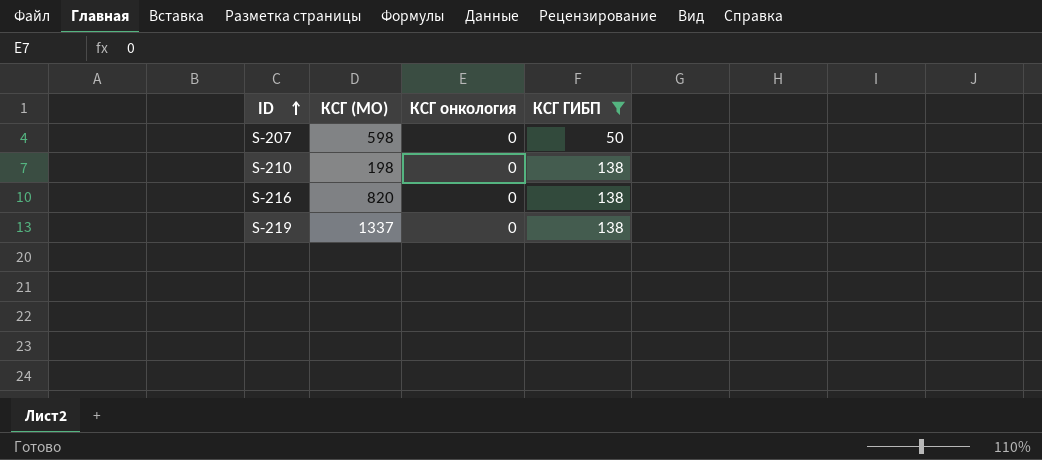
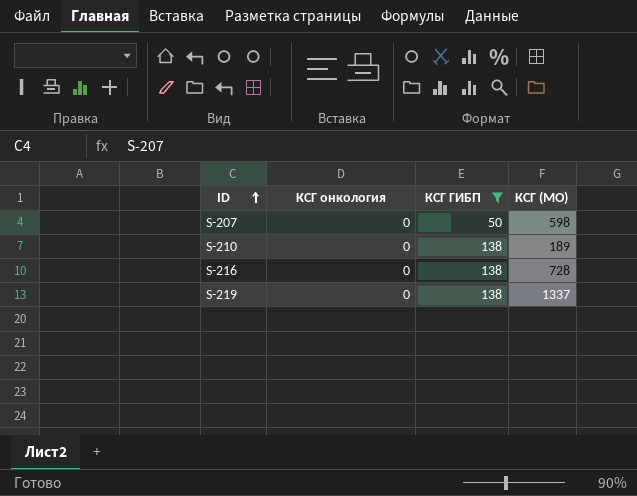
column КСГ (МО) | position: 2 -> 4
S-210 | КСГ (МО): 198 -> 189
S-216 | КСГ (МО): 820 -> 728

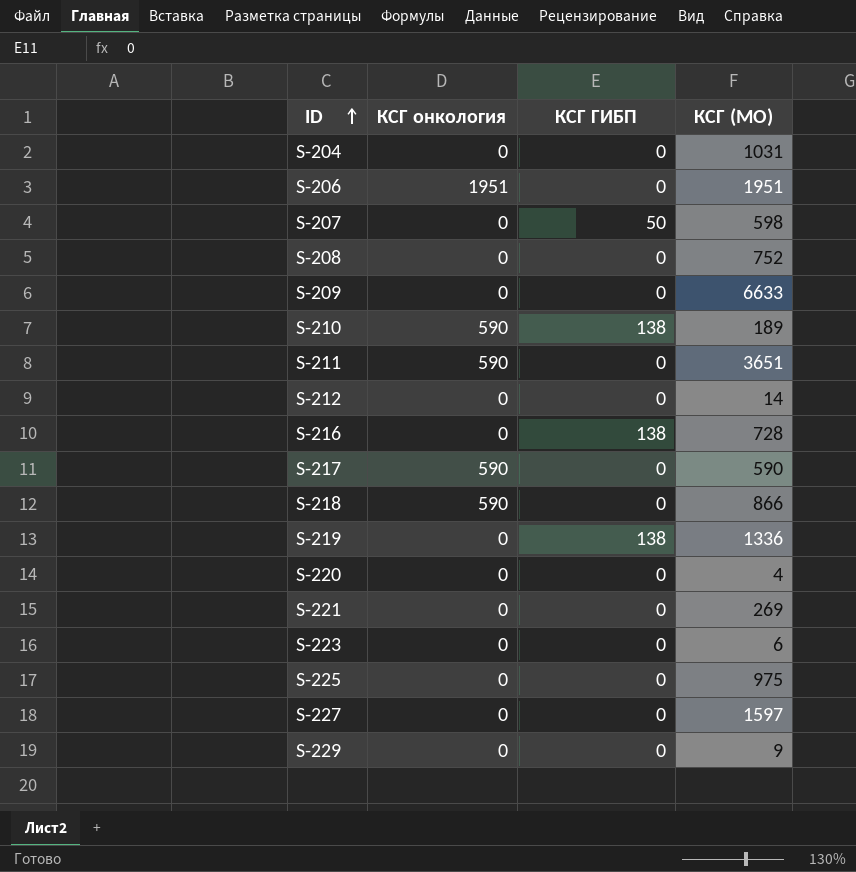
filter: КСГ ГИБП != 0 -> none
S-210 | КСГ онкология: 0 -> 590
S-219 | КСГ (МО): 1337 -> 1336

